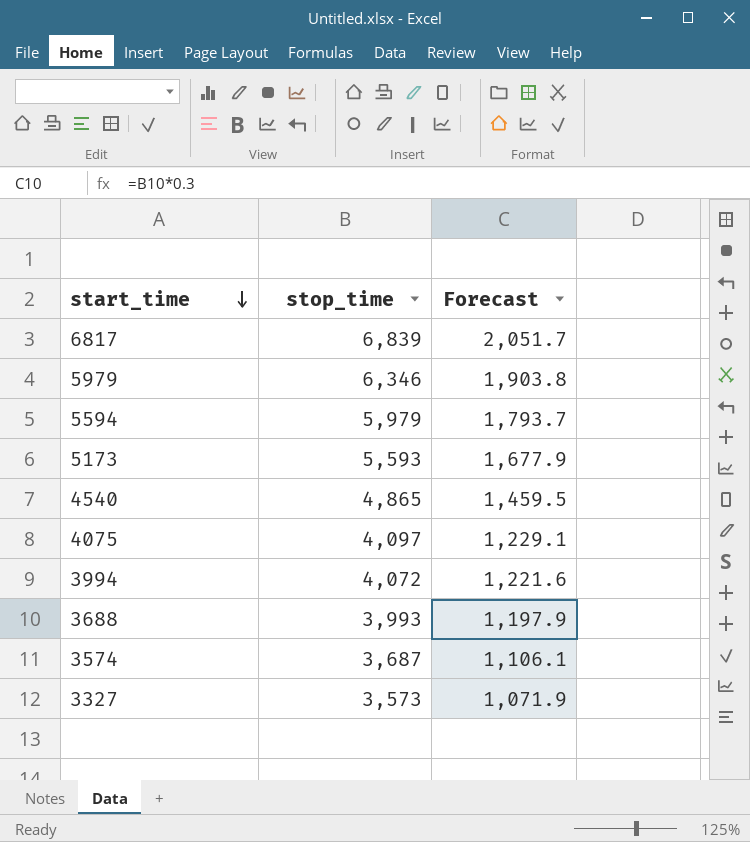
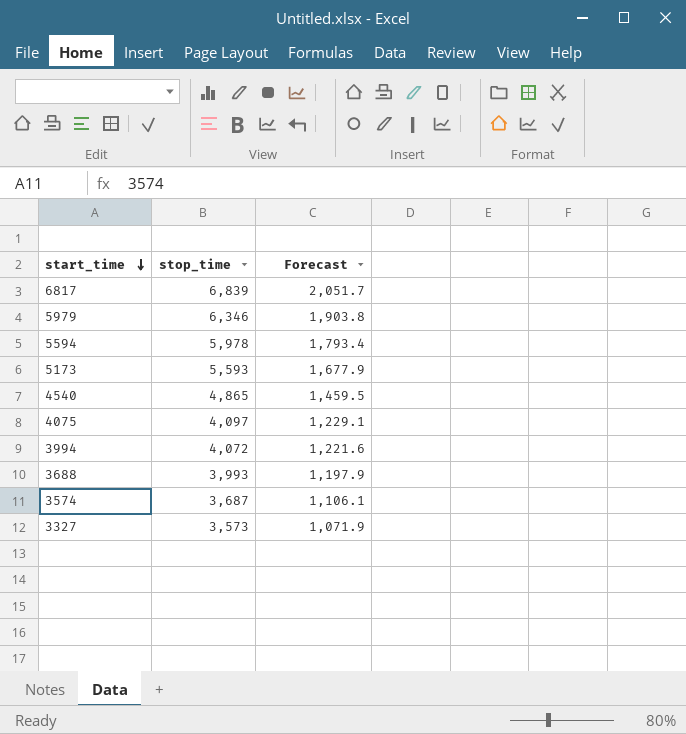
5594 | stop_time: 5,979 -> 5,978
5594 | Forecast: 1,793.7 -> 1,793.4

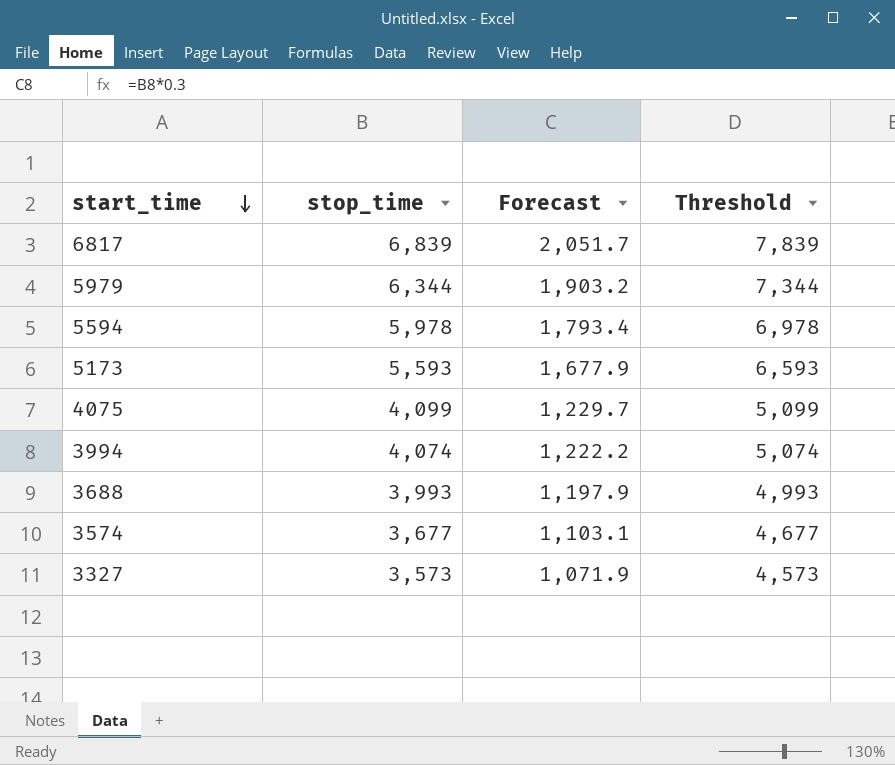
column Threshold | formula: none -> [stop_time] + 1000
row 4540: 4,865 | 1,459.5 -> none
5979 | stop_time: 6,346 -> 6,344
5979 | Forecast: 1,903.8 -> 1,903.2
4075 | stop_time: 4,097 -> 4,099
4075 | Forecast: 1,229.1 -> 1,229.7
3994 | stop_time: 4,072 -> 4,074
3994 | Forecast: 1,221.6 -> 1,222.2
3574 | stop_time: 3,687 -> 3,677
3574 | Forecast: 1,106.1 -> 1,103.1

